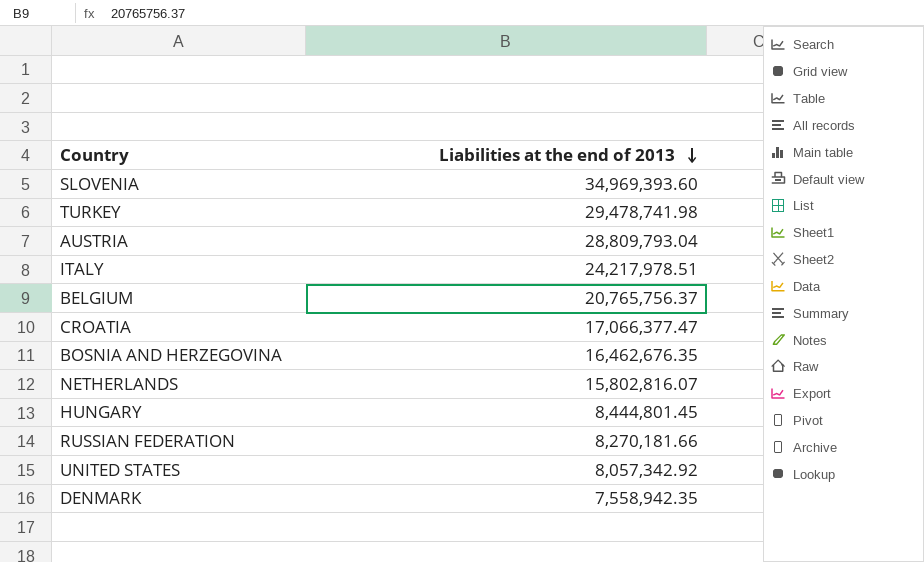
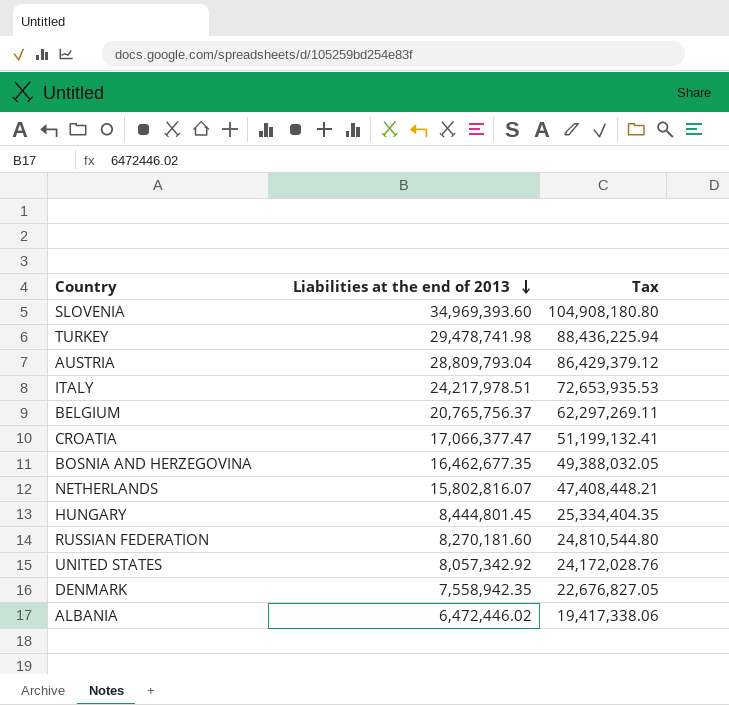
column Tax | formula: none -> [Liabilities at the end of 2013] * 3
BOSNIA AND HERZEGOVINA | Liabilities at the end of 2013: 16,462,676.35 -> 16,462,677.35
RUSSIAN FEDERATION | Liabilities at the end of 2013: 8,270,181.66 -> 8,270,181.60
row ALBANIA: none -> 6,472,446.02 | 19,417,338.06

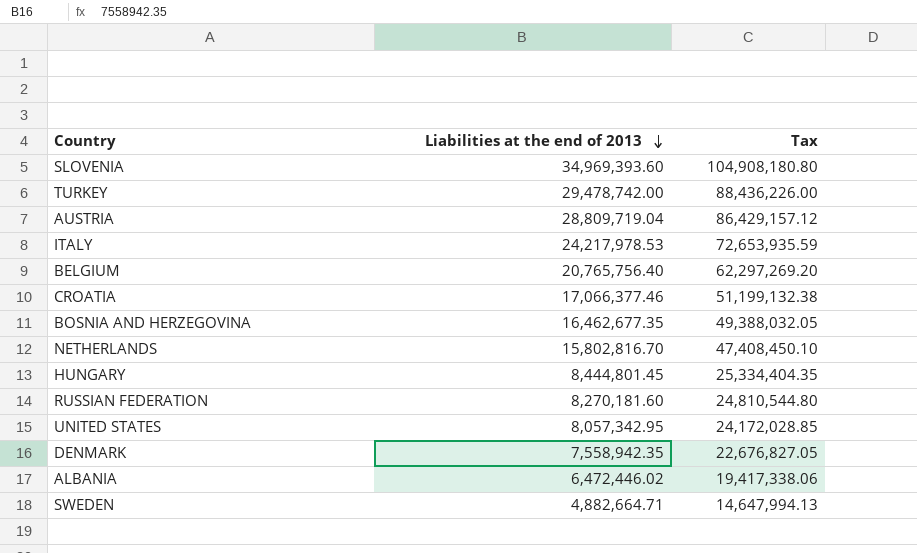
TURKEY | Liabilities at the end of 2013: 29,478,741.98 -> 29,478,742.00
TURKEY | Tax: 88,436,225.94 -> 88,436,226.00
AUSTRIA | Liabilities at the end of 2013: 28,809,793.04 -> 28,809,719.04
AUSTRIA | Tax: 86,429,379.12 -> 86,429,157.12
ITALY | Liabilities at the end of 2013: 24,217,978.51 -> 24,217,978.53
ITALY | Tax: 72,653,935.53 -> 72,653,935.59
BELGIUM | Liabilities at the end of 2013: 20,765,756.37 -> 20,765,756.40
BELGIUM | Tax: 62,297,269.11 -> 62,297,269.20
CROATIA | Liabilities at the end of 2013: 17,066,377.47 -> 17,066,377.46
CROATIA | Tax: 51,199,132.41 -> 51,199,132.38
NETHERLANDS | Liabilities at the end of 2013: 15,802,816.07 -> 15,802,816.70
NETHERLANDS | Tax: 47,408,448.21 -> 47,408,450.10
UNITED STATES | Liabilities at the end of 2013: 8,057,342.92 -> 8,057,342.95
UNITED STATES | Tax: 24,172,028.76 -> 24,172,028.85
row SWEDEN: none -> 4,882,664.71 | 14,647,994.13

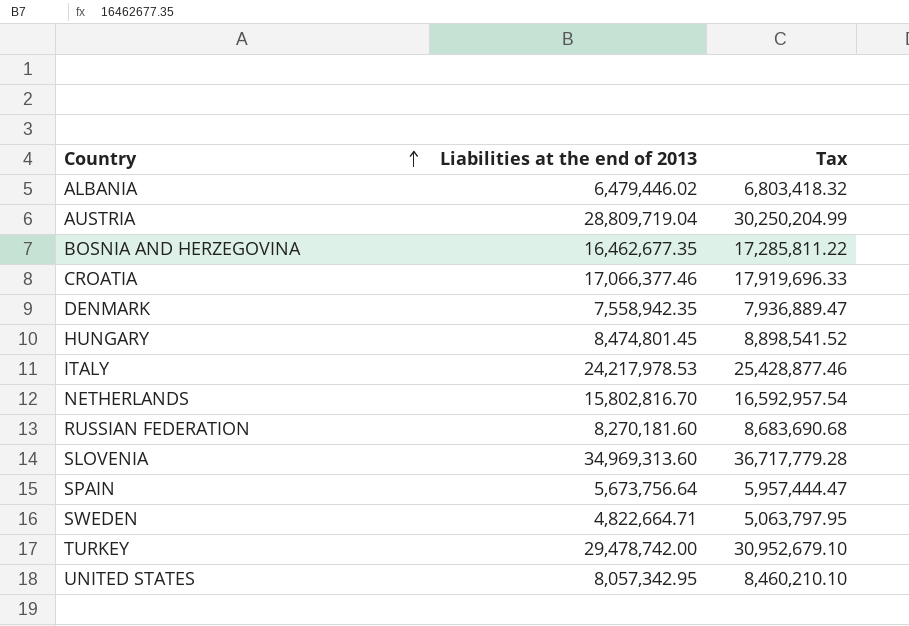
row order: Liabilities at the end of 2013 descending -> Country ascending
column Tax | formula: [Liabilities at the end of 2013] * 3 -> [Liabilities at the end of 2013] * 1.05
row BELGIUM: 20,765,756.40 | 62,297,269.20 -> none
ALBANIA | Liabilities at the end of 2013: 6,472,446.02 -> 6,479,446.02
HUNGARY | Liabilities at the end of 2013: 8,444,801.45 -> 8,474,801.45
SLOVENIA | Liabilities at the end of 2013: 34,969,393.60 -> 34,969,313.60
row SPAIN: none -> 5,673,756.64 | 5,957,444.47
SWEDEN | Liabilities at the end of 2013: 4,882,664.71 -> 4,822,664.71

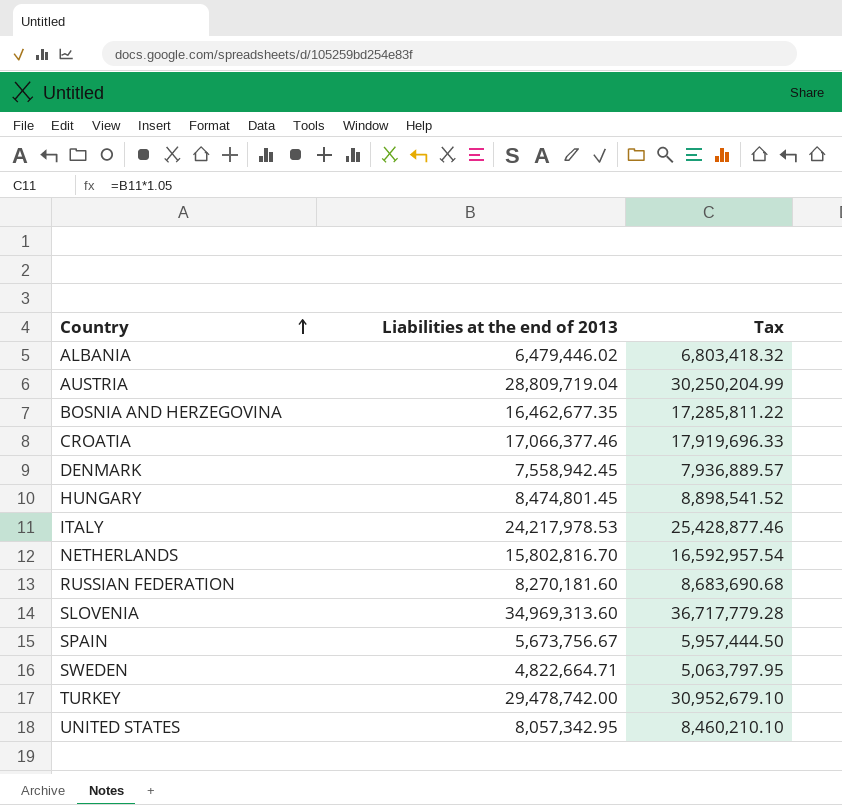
DENMARK | Liabilities at the end of 2013: 7,558,942.35 -> 7,558,942.45
DENMARK | Tax: 7,936,889.47 -> 7,936,889.57
SPAIN | Liabilities at the end of 2013: 5,673,756.64 -> 5,673,756.67
SPAIN | Tax: 5,957,444.47 -> 5,957,444.50

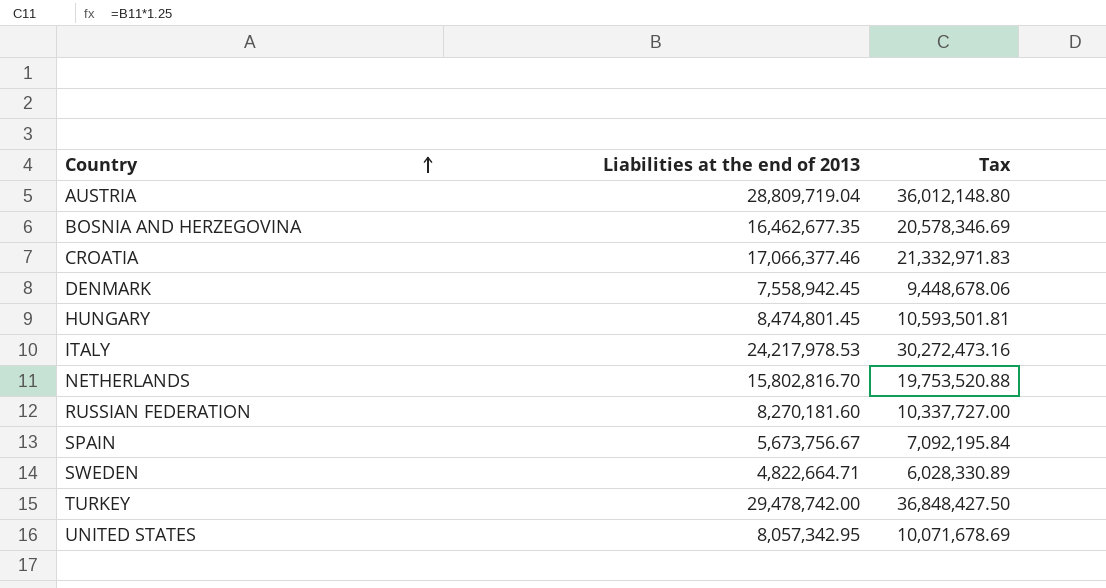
column Tax | formula: [Liabilities at the end of 2013] * 1.05 -> [Liabilities at the end of 2013] * 1.25
row ALBANIA: 6,479,446.02 | 6,803,418.32 -> none
row SLOVENIA: 34,969,313.60 | 36,717,779.28 -> none

